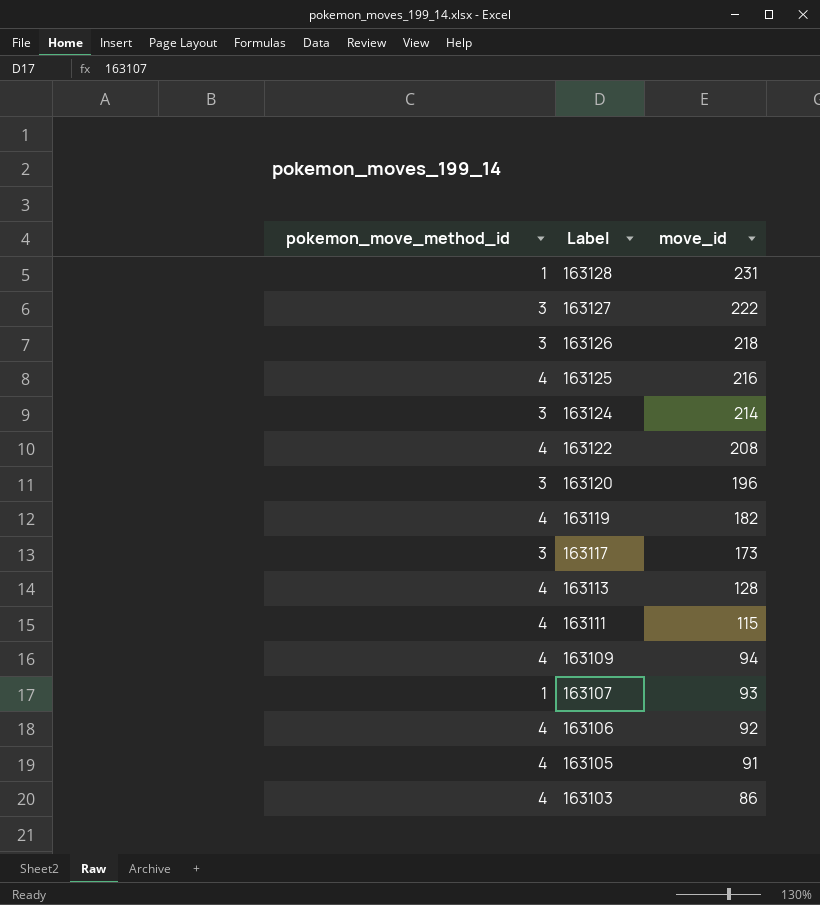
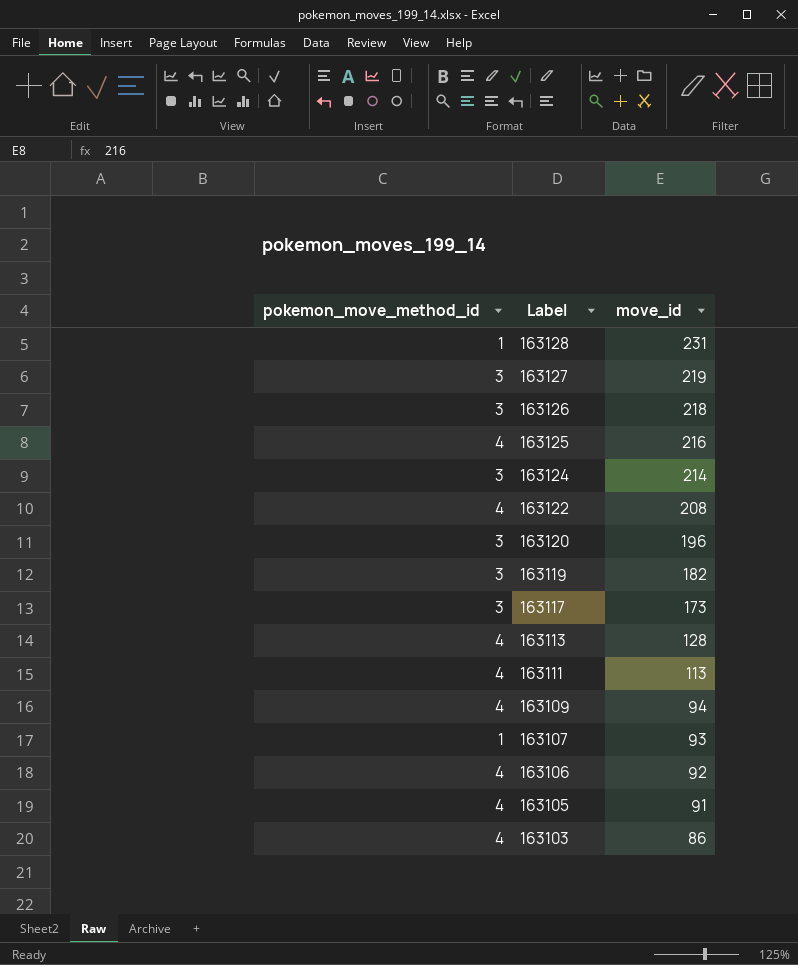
163127 | move_id: 222 -> 219
163119 | pokemon_move_method_id: 4 -> 3
163111 | move_id: 115 -> 113

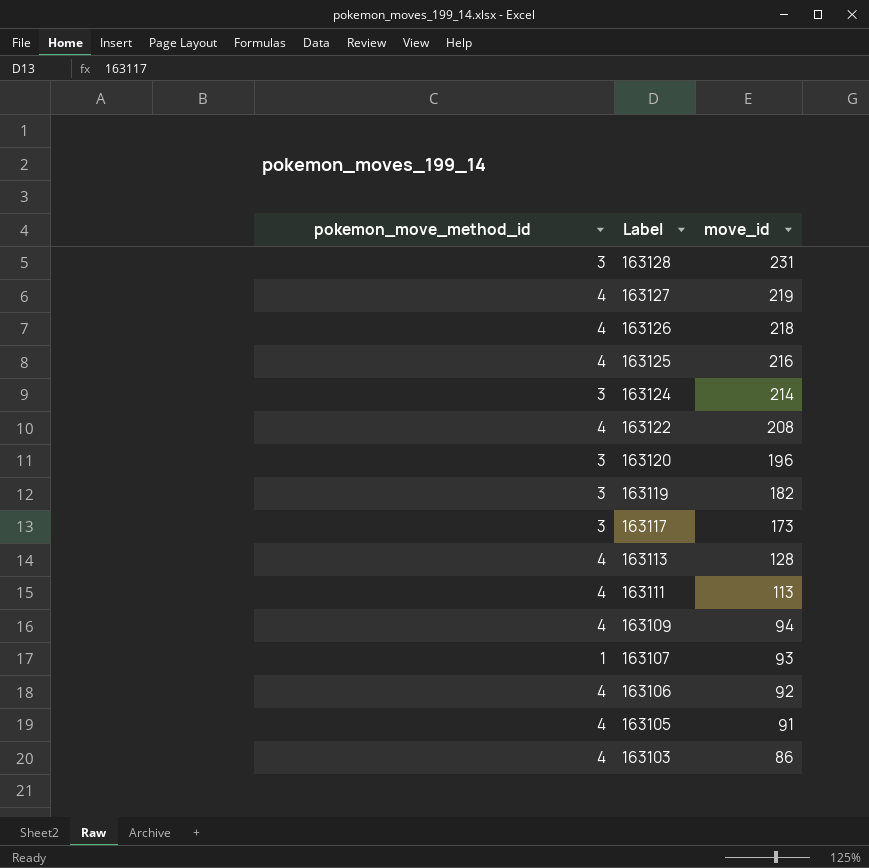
163128 | pokemon_move_method_id: 1 -> 3
163127 | pokemon_move_method_id: 3 -> 4
163126 | pokemon_move_method_id: 3 -> 4

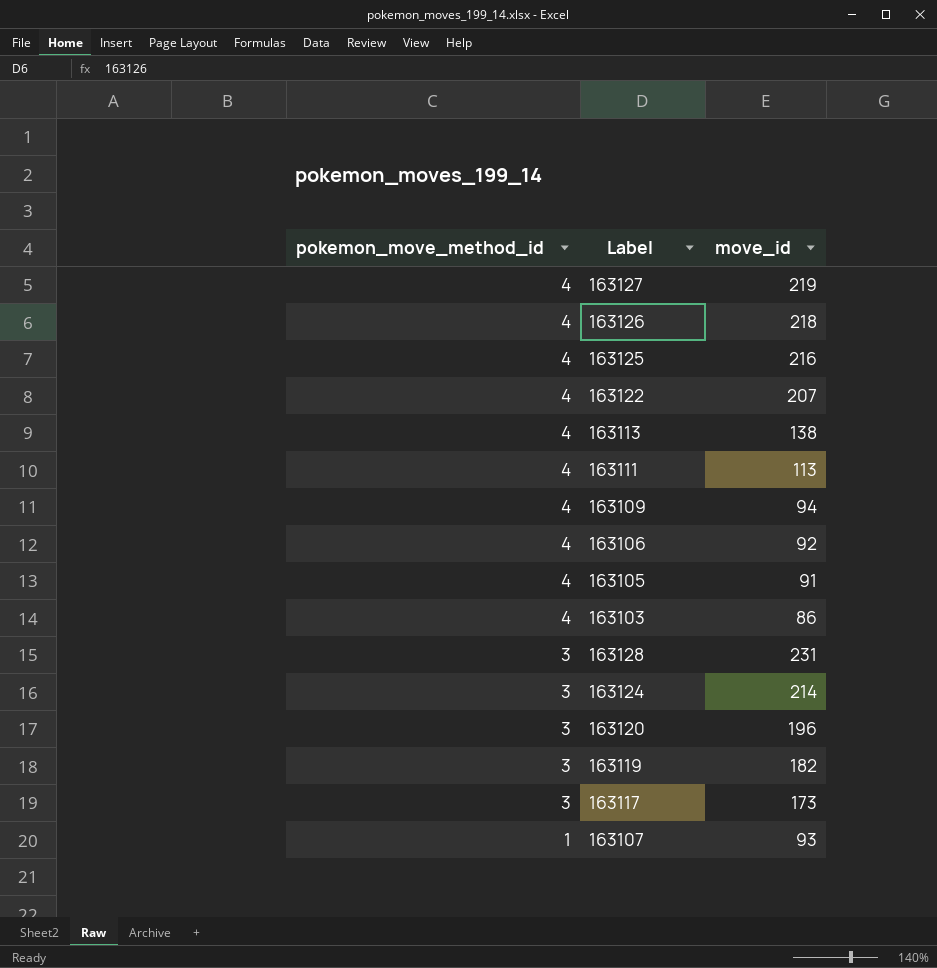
row order: Label descending -> pokemon_move_method_id descending
163122 | move_id: 208 -> 207
163113 | move_id: 128 -> 138

